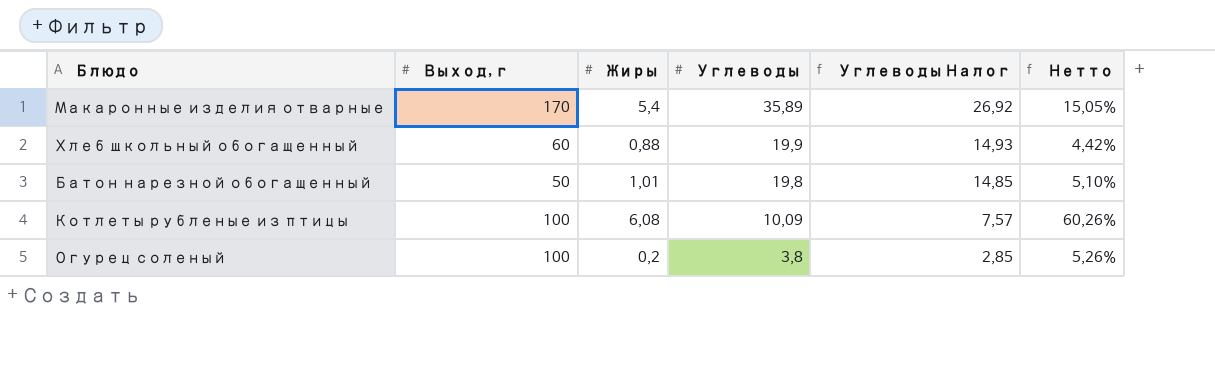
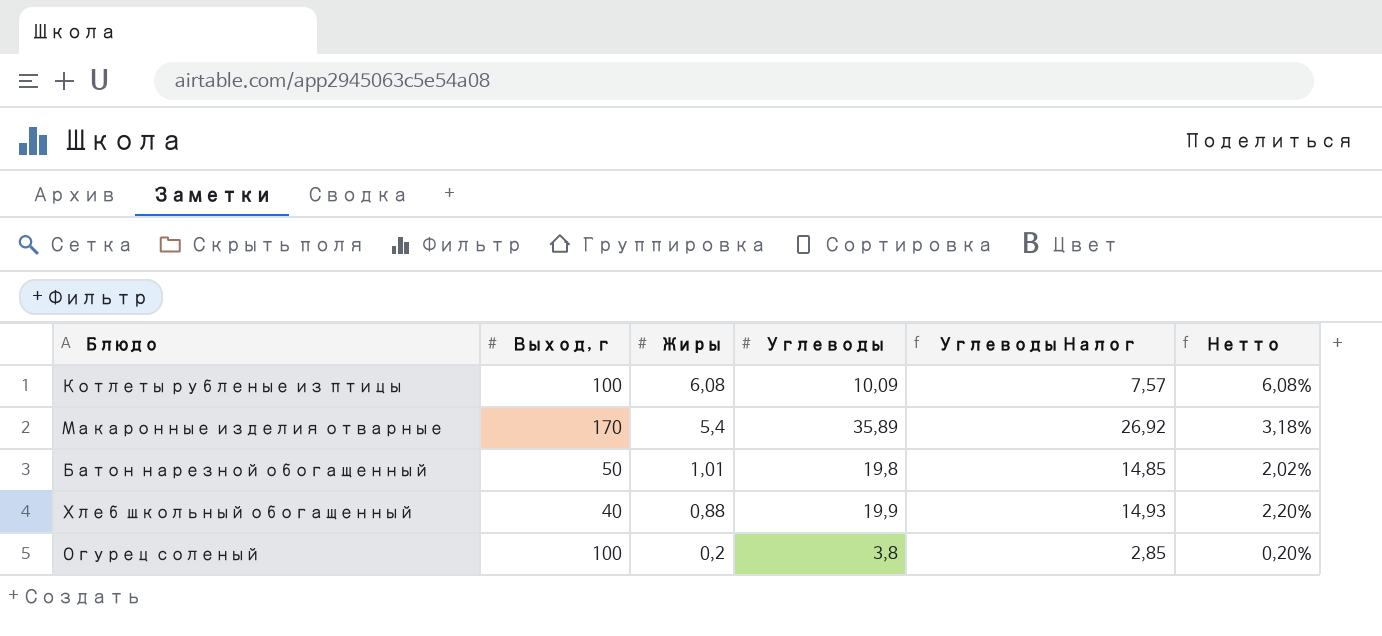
row order: Углеводы descending -> Жиры descending
column Нетто | formula: [Жиры] / [Углеводы] -> [Жиры] / [Выход, г]
Хлеб школьный обогащенный | Выход, г: 60 -> 40

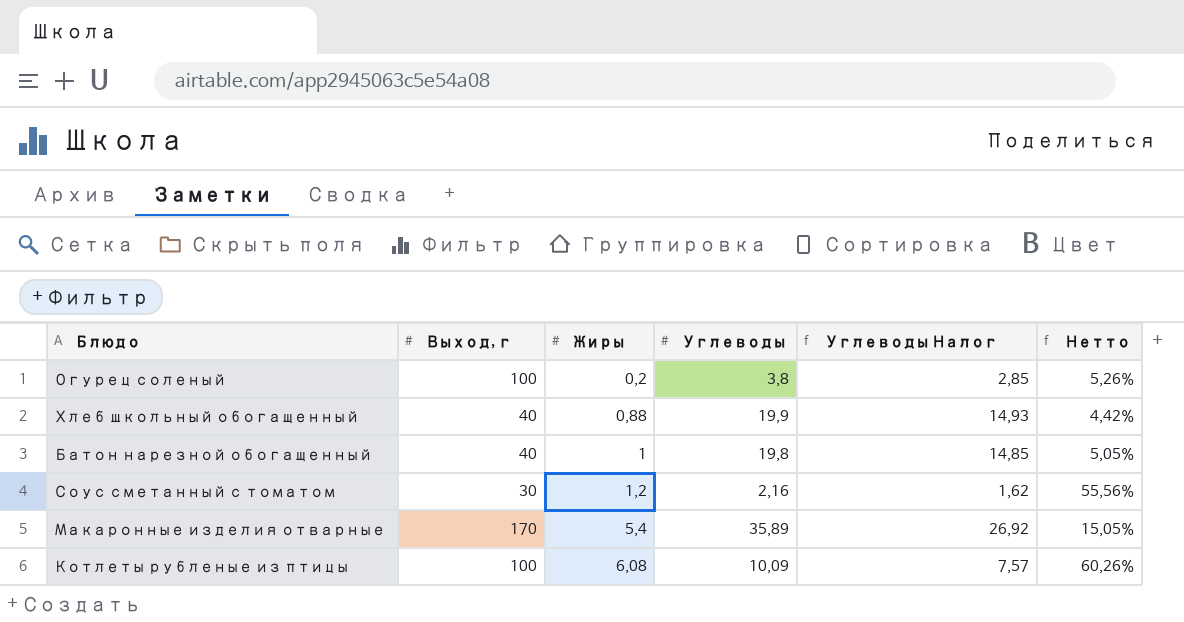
row order: Жиры descending -> Жиры ascending
column Нетто | formula: [Жиры] / [Выход, г] -> [Жиры] / [Углеводы]
Батон нарезной обогащенный | Выход, г: 50 -> 40
Батон нарезной обогащенный | Жиры: 1,01 -> 1
row Соус сметанный с томатом: none -> 30 | 1,2 | 2,16 | 1,62 | 55,56%

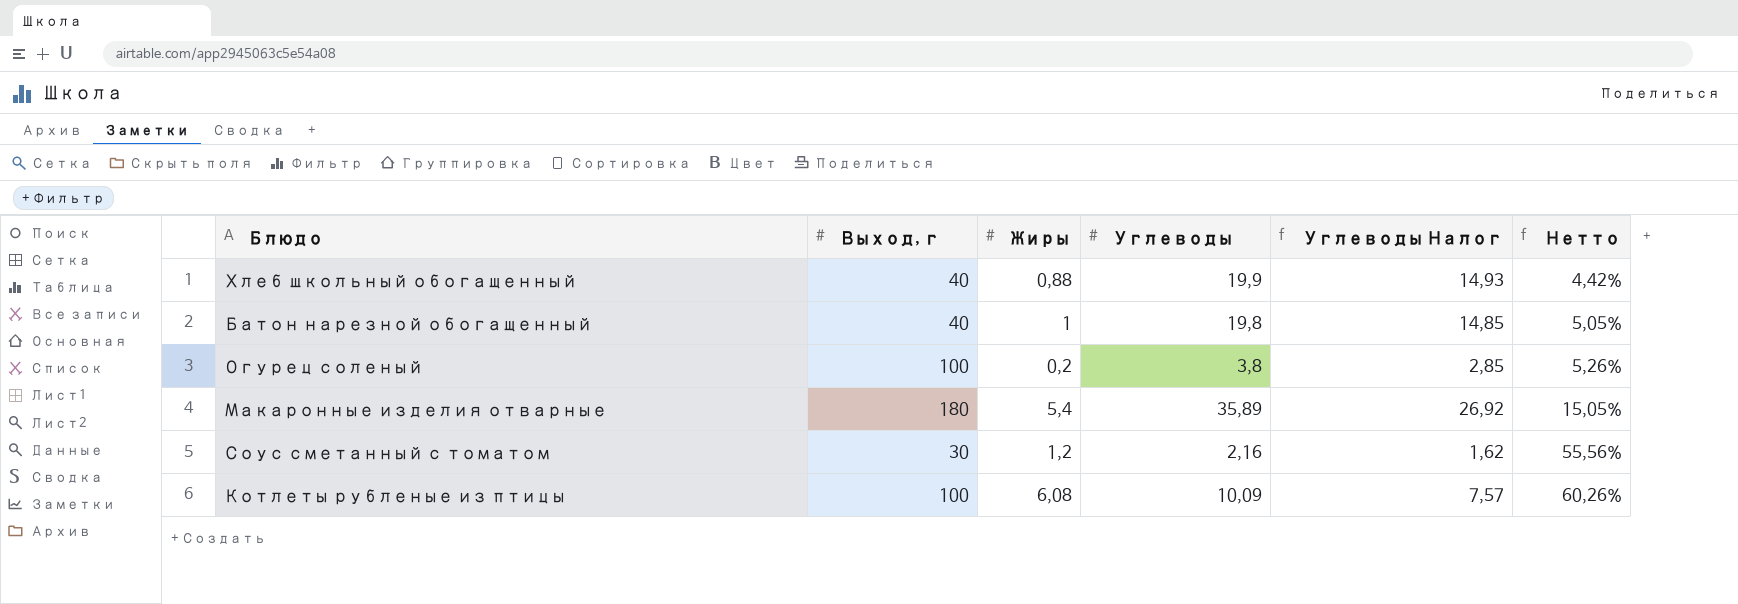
row order: Жиры ascending -> Нетто ascending
Макаронные изделия отварные | Выход, г: 170 -> 180

